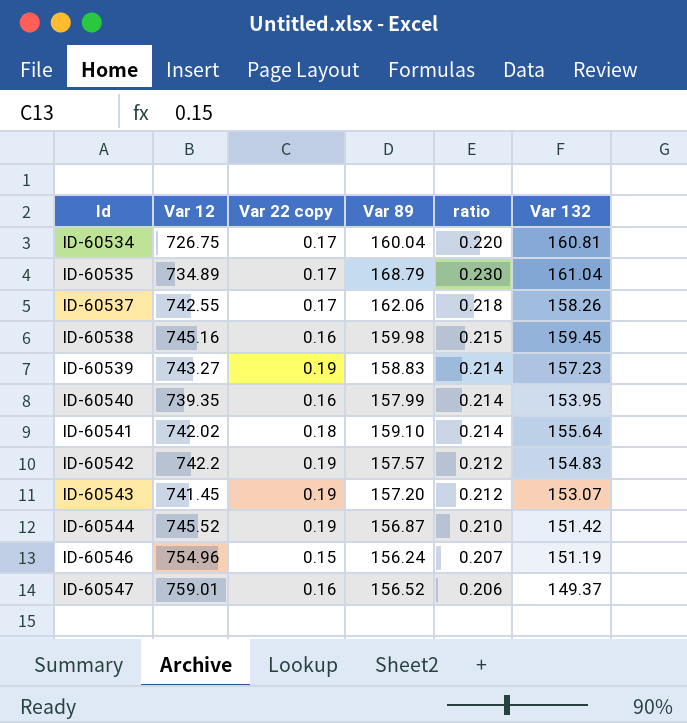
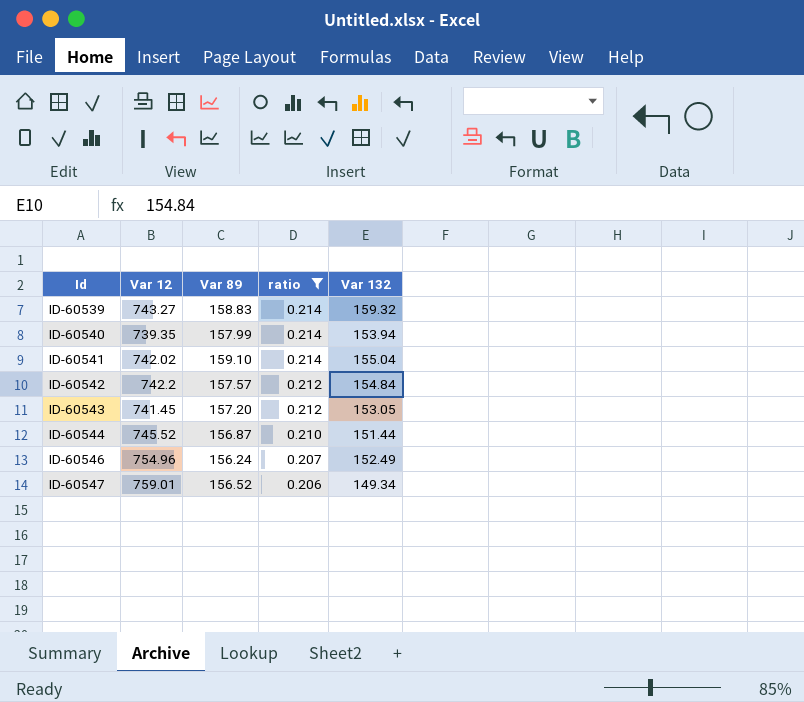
filter: none -> ratio <= 0.214
column Var 22 copy | position: 3 -> none
ID-60539 | Var 132: 157.23 -> 159.32
ID-60540 | Var 132: 153.95 -> 153.94
ID-60541 | Var 132: 155.64 -> 155.04
ID-60542 | Var 132: 154.83 -> 154.84
ID-60543 | Var 132: 153.07 -> 153.05
ID-60544 | Var 132: 151.42 -> 151.44
ID-60546 | Var 132: 151.19 -> 152.49
ID-60547 | Var 132: 149.37 -> 149.34

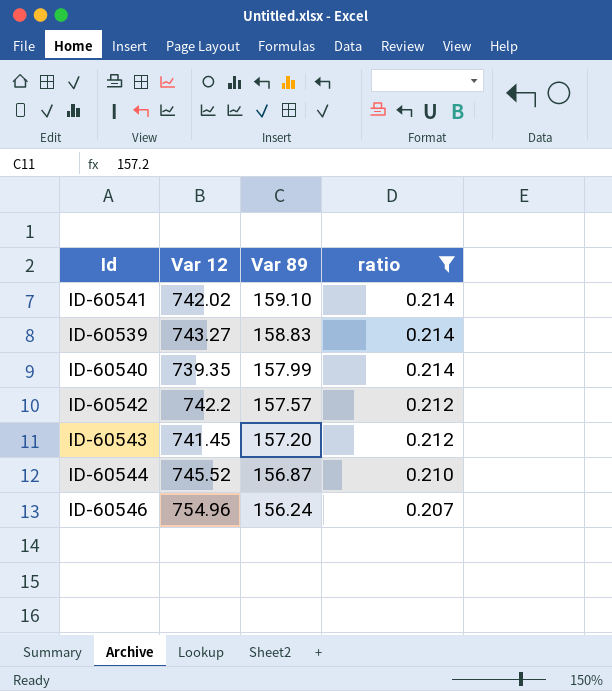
row order: Id ascending -> Var 89 descending
column Var 132 | position: 5 -> none
row ID-60547: 759.01 | 156.52 | 0.206 | 149.34 -> none

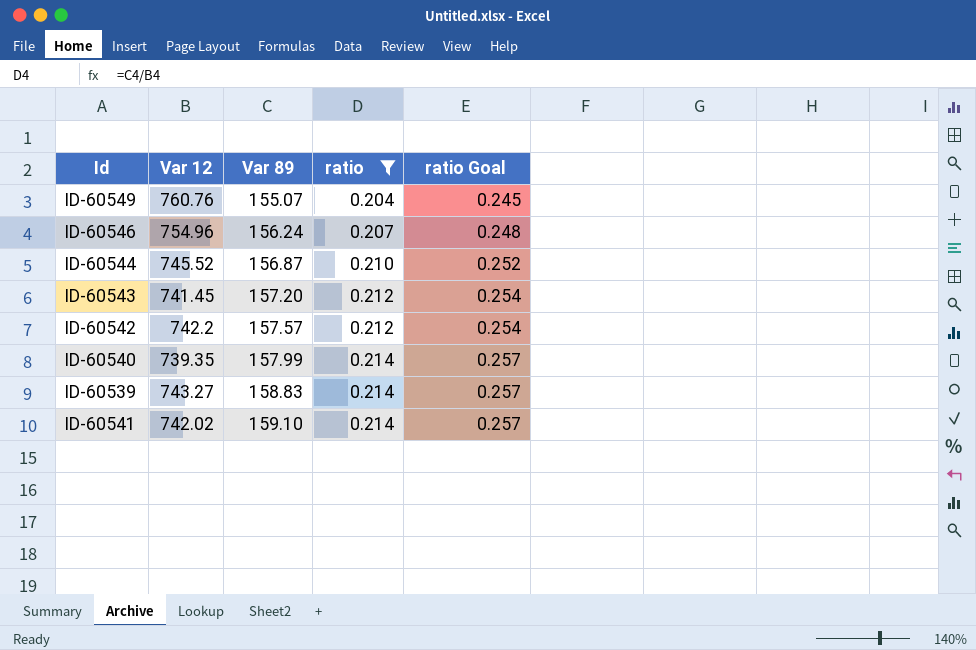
row order: Var 89 descending -> Var 89 ascending
column ratio Goal | formula: none -> [ratio] * 1.2
row ID-60549: none -> 760.76 | 155.07 | 0.204 | 0.245

